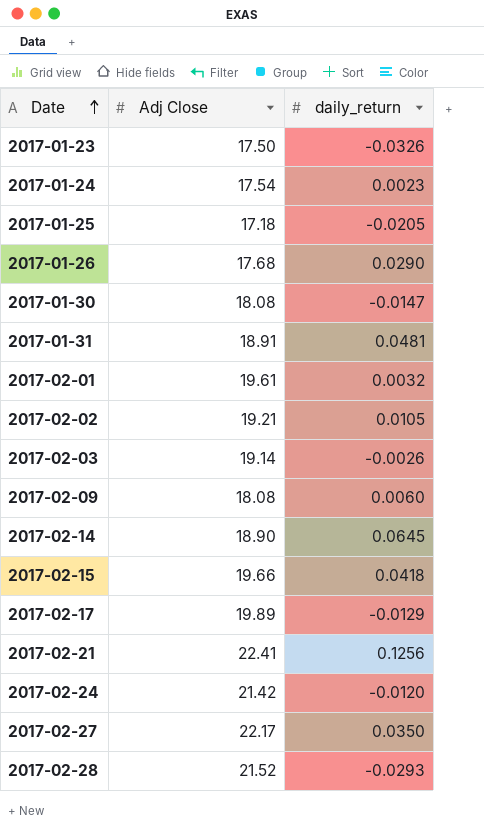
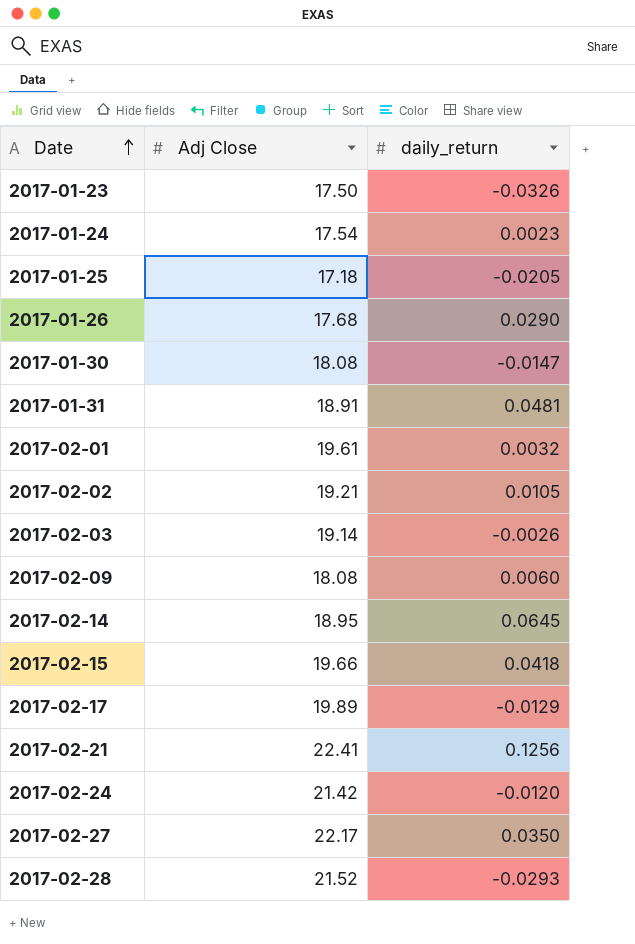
2017-02-14 | Adj Close: 18.90 -> 18.95

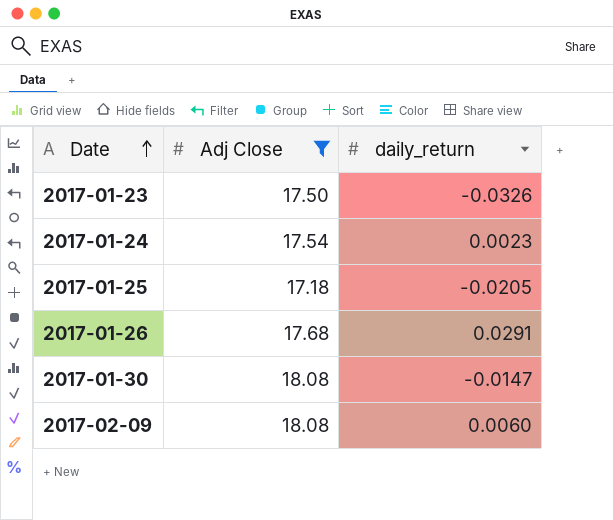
filter: none -> Adj Close <= 18.08
2017-01-26 | daily_return: 0.0290 -> 0.0291

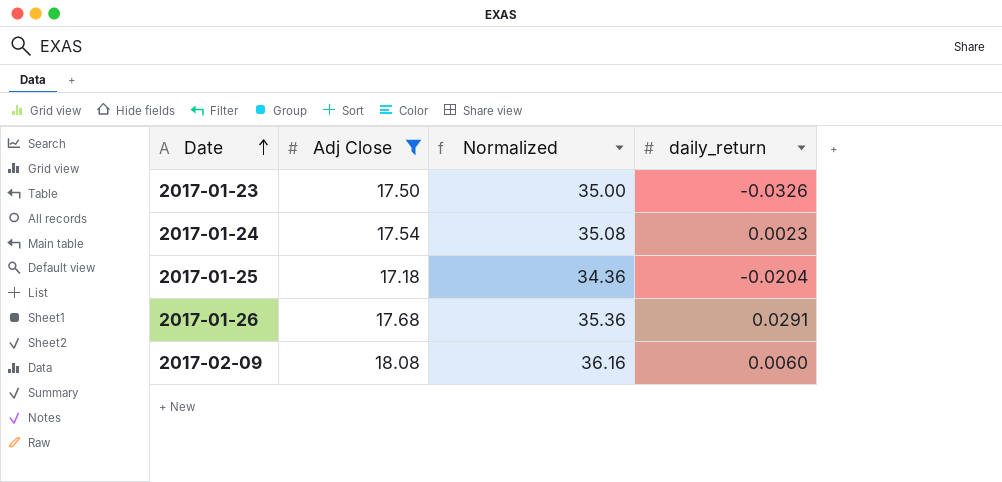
column Normalized | formula: none -> [Adj Close] * 2
row 2017-01-30: 18.08 | -0.0147 -> none
2017-01-25 | daily_return: -0.0205 -> -0.0204

